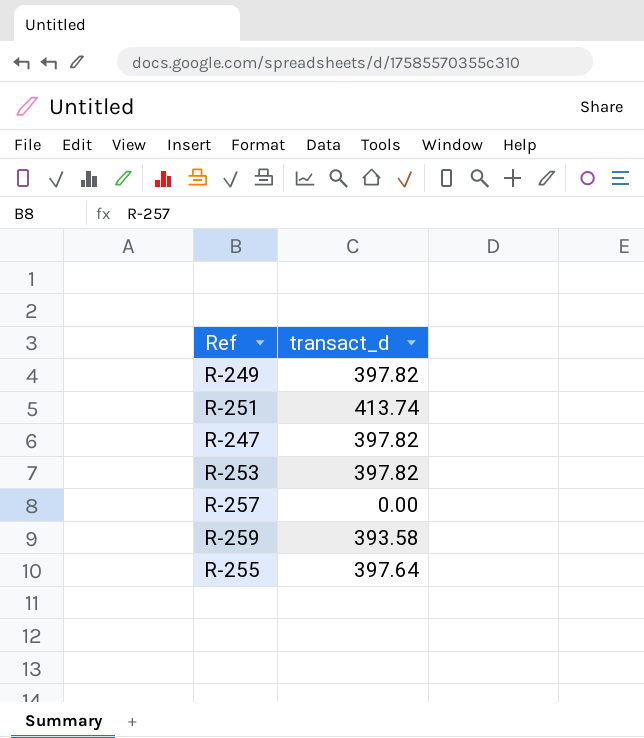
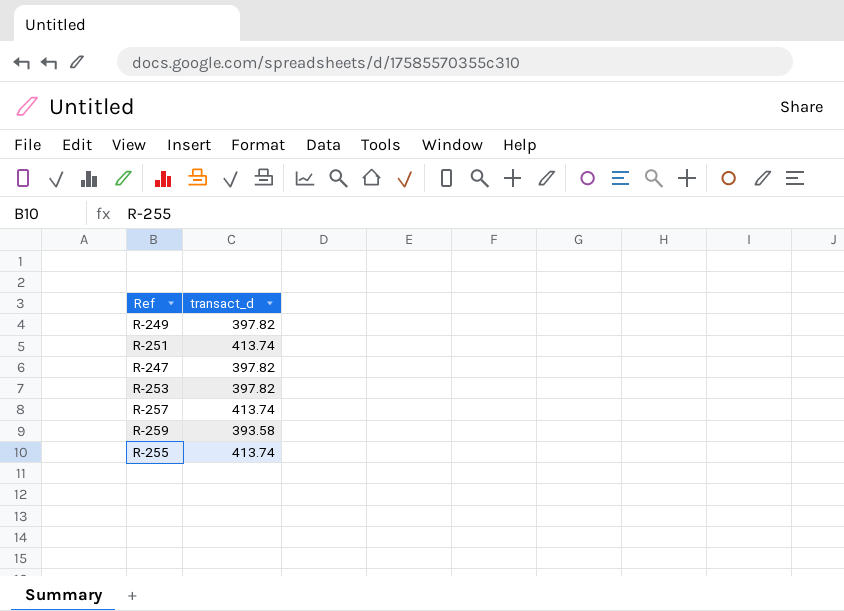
R-257 | transact_d: 0.00 -> 413.74
R-255 | transact_d: 397.64 -> 413.74

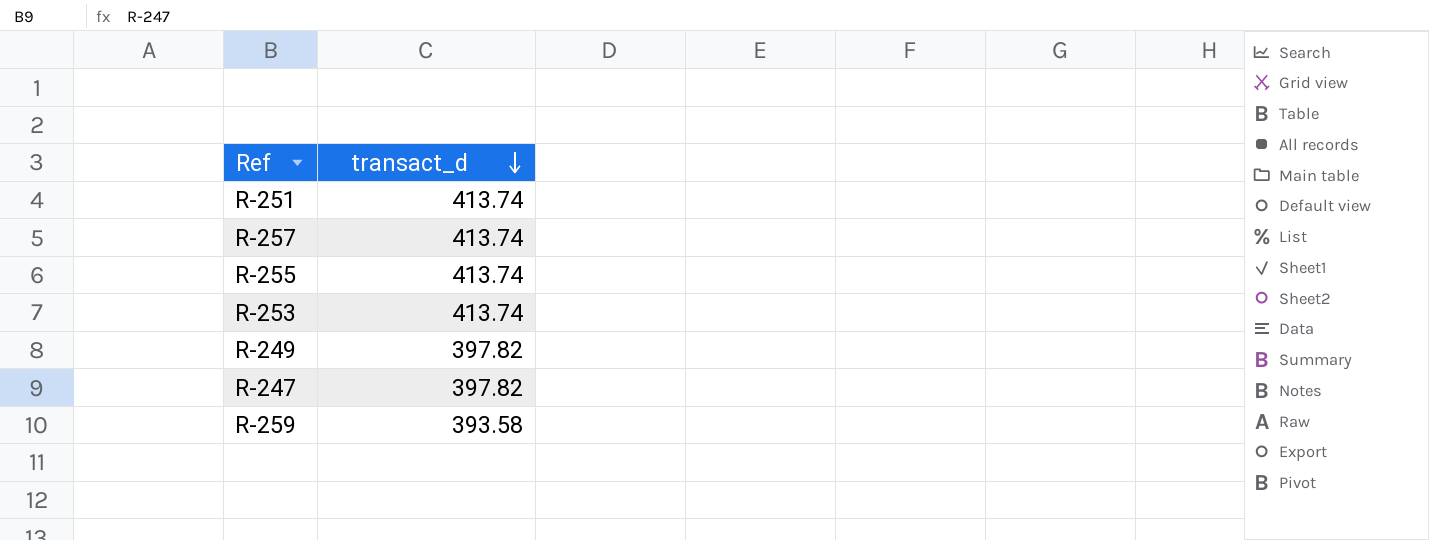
row order: none -> transact_d descending
R-253 | transact_d: 397.82 -> 413.74

